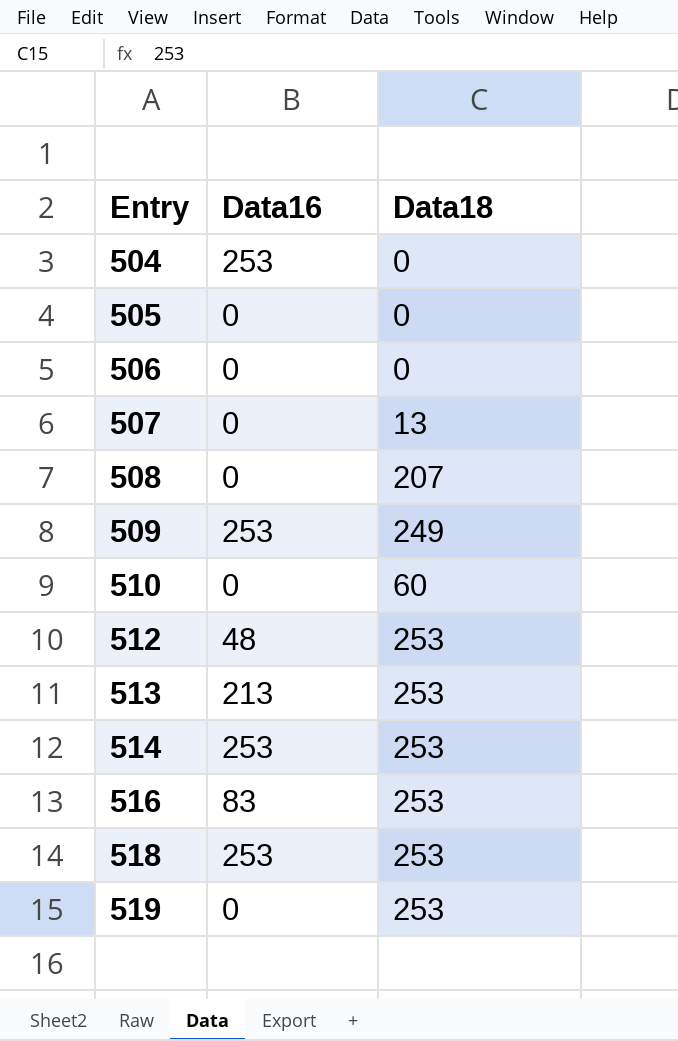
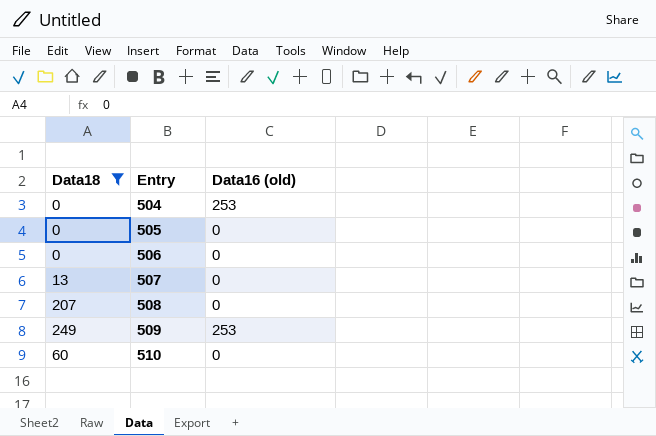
filter: none -> Data18 != 253
column Data18 | position: 3 -> 1
column name: Data16 -> Data16 (old)

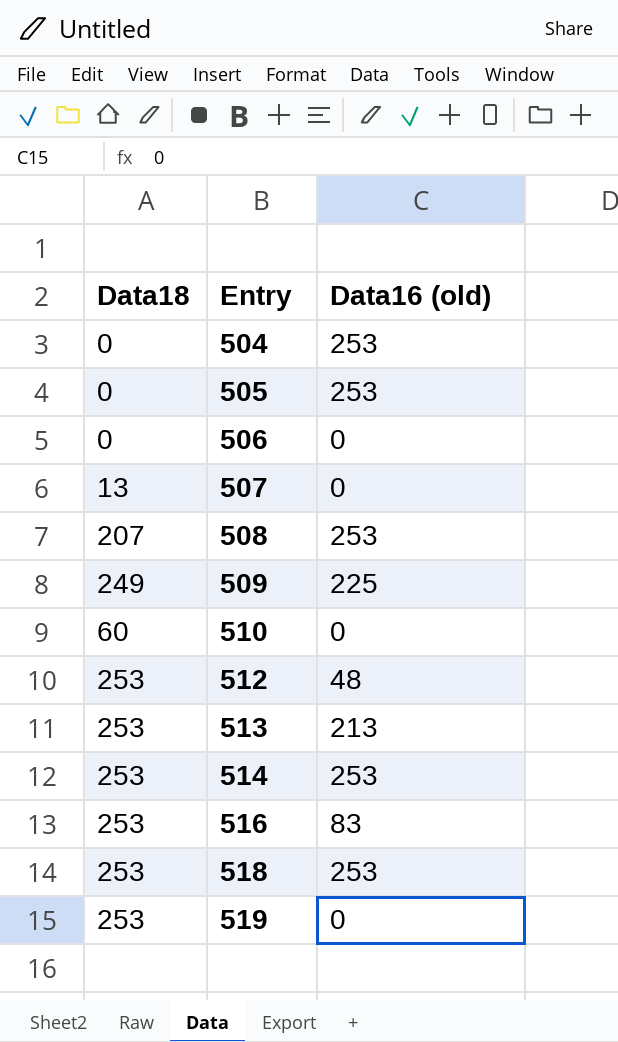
filter: Data18 != 253 -> none
505 | Data16 (old): 0 -> 253
508 | Data16 (old): 0 -> 253
509 | Data16 (old): 253 -> 225

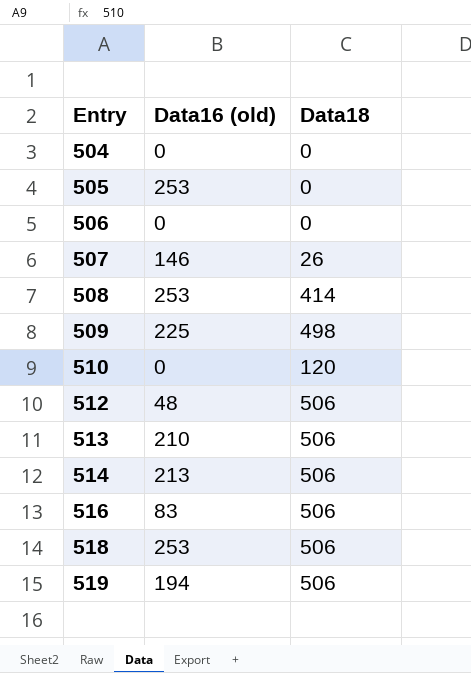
column Data18 | position: 1 -> 3
504 | Data16 (old): 253 -> 0
507 | Data16 (old): 0 -> 146
507 | Data18: 13 -> 26
508 | Data18: 207 -> 414
509 | Data18: 249 -> 498
510 | Data18: 60 -> 120
512 | Data18: 253 -> 506
513 | Data16 (old): 213 -> 210
513 | Data18: 253 -> 506
514 | Data16 (old): 253 -> 213
514 | Data18: 253 -> 506
516 | Data18: 253 -> 506
518 | Data18: 253 -> 506
519 | Data16 (old): 0 -> 194
519 | Data18: 253 -> 506

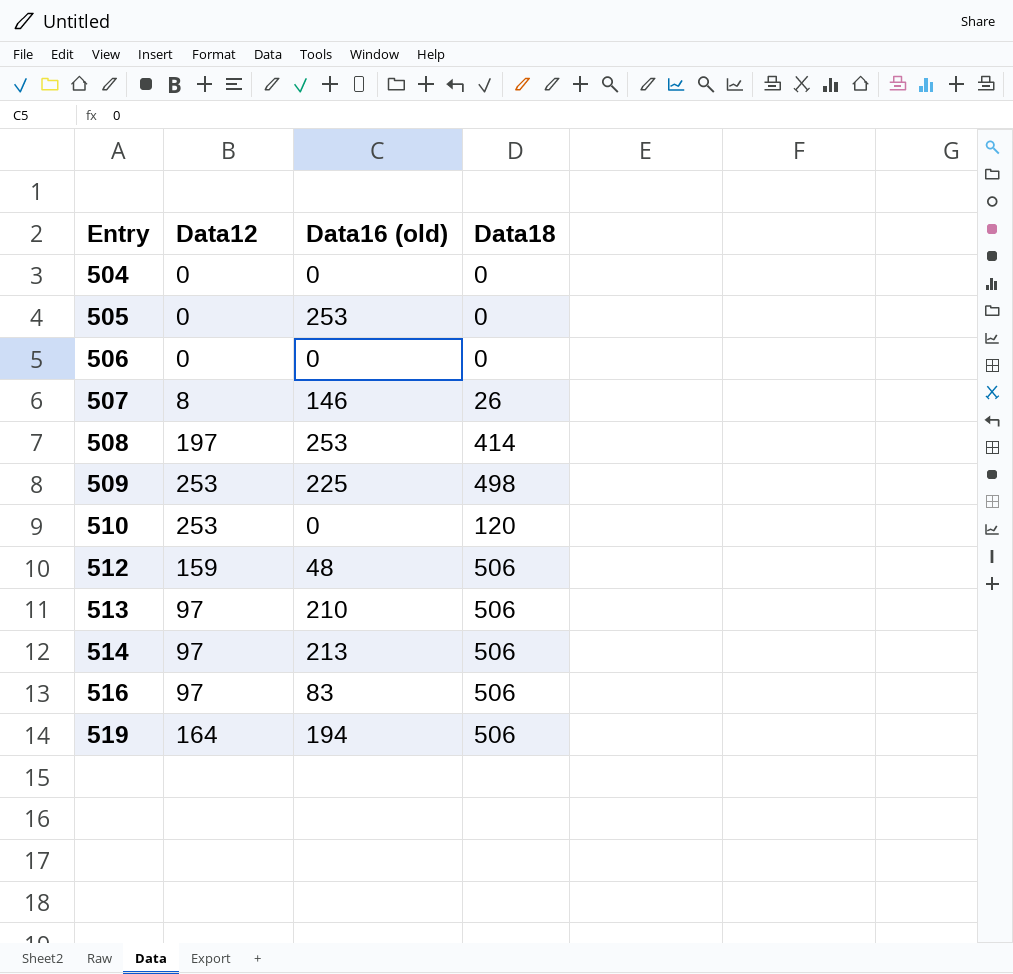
column Data12 | position: none -> 2
row 518: 253 | 506 -> none

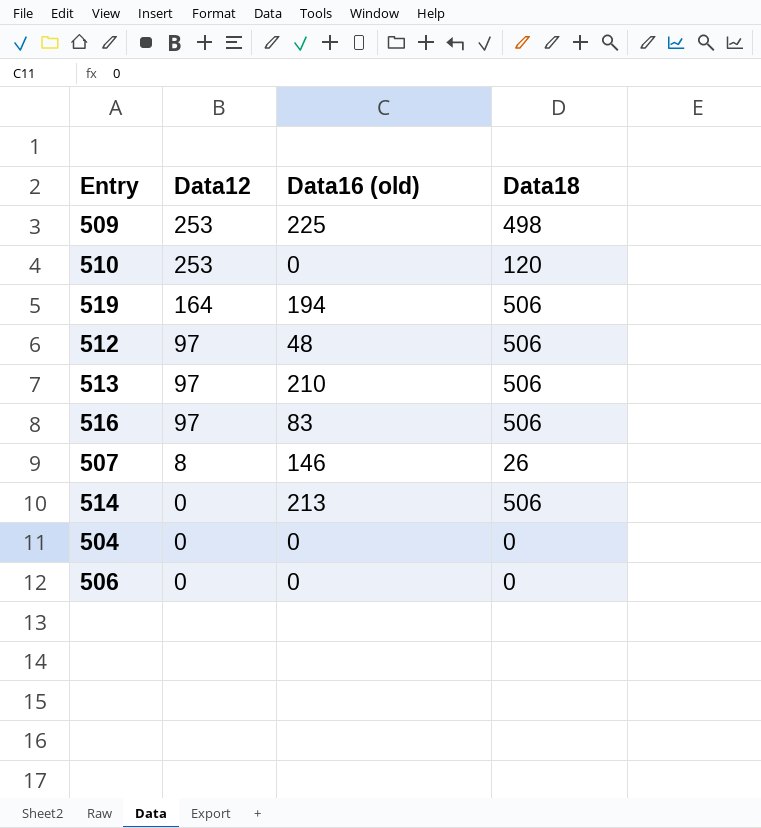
row order: Entry ascending -> Data12 descending
row 505: 0 | 253 | 0 -> none
row 508: 197 | 253 | 414 -> none
512 | Data12: 159 -> 97
514 | Data12: 97 -> 0

